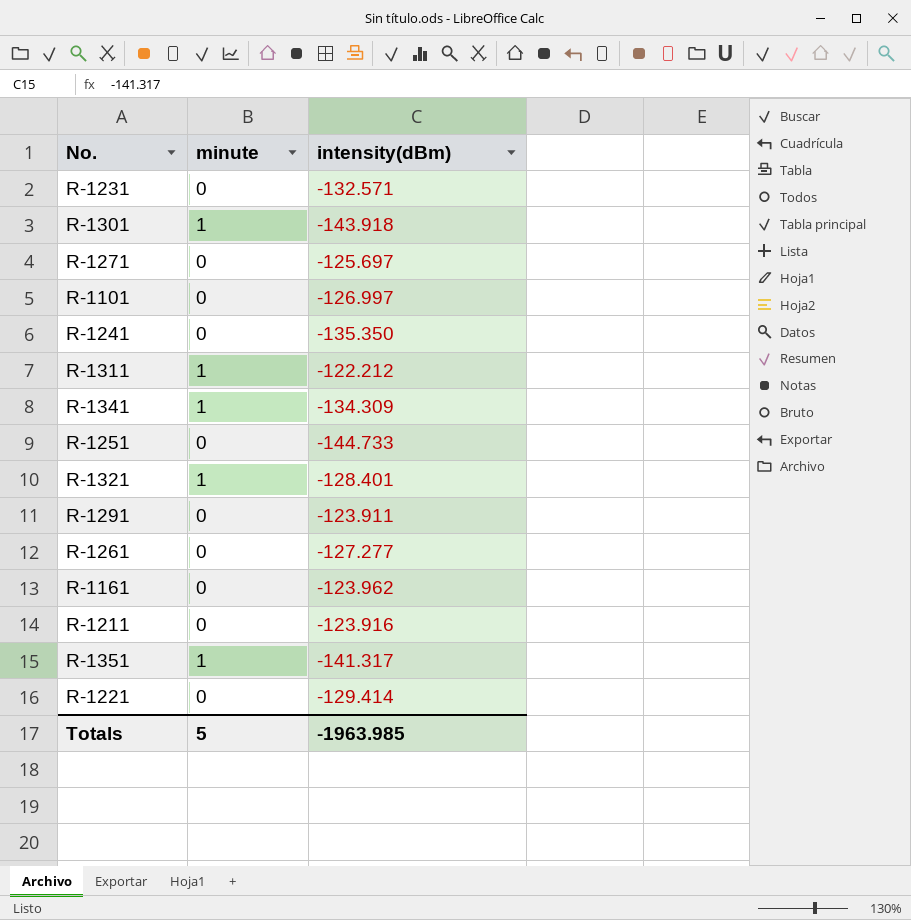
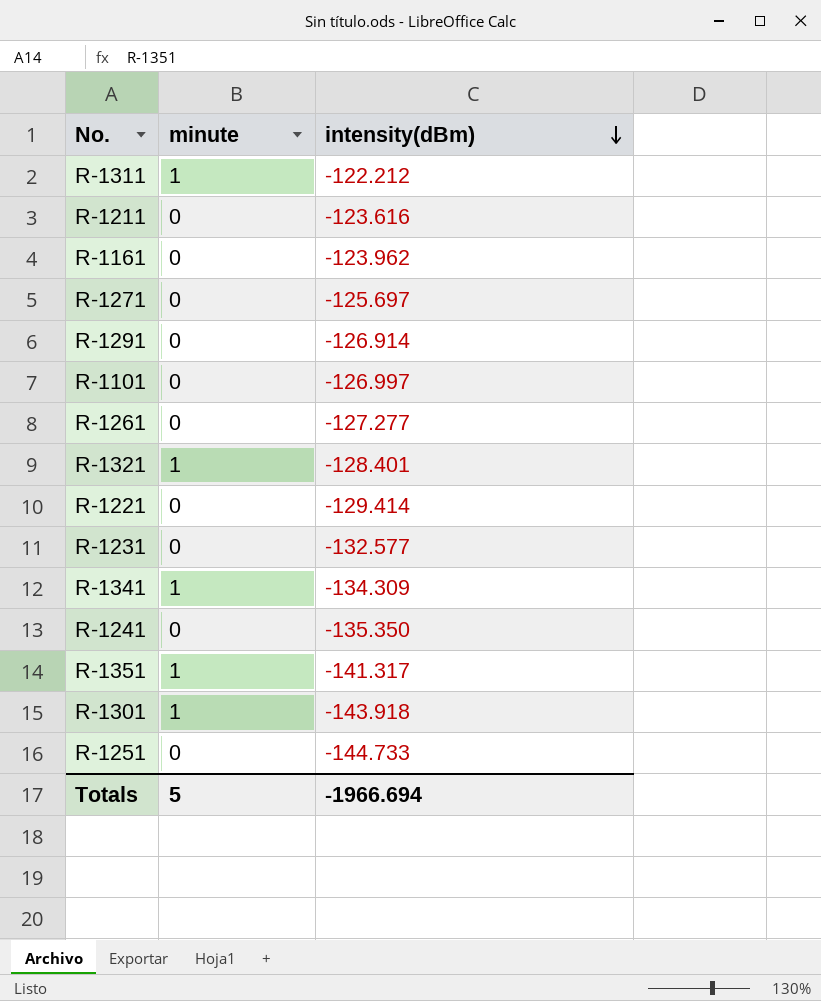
row order: none -> intensity(dBm) descending
R-1211 | intensity(dBm): -123.916 -> -123.616
R-1291 | intensity(dBm): -123.911 -> -126.914
R-1231 | intensity(dBm): -132.571 -> -132.577
Totals | intensity(dBm): -1963.985 -> -1966.694

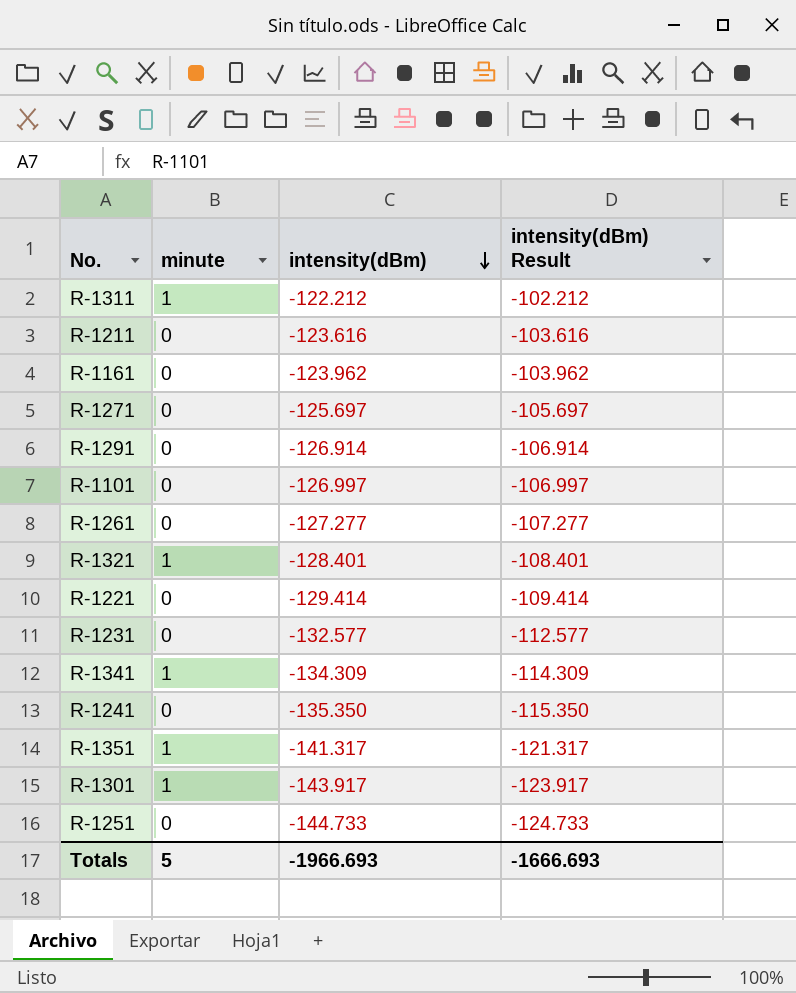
column intensity(dBm) Result | formula: none -> [intensity(dBm)] + 20
R-1301 | intensity(dBm): -143.918 -> -143.917
Totals | intensity(dBm): -1966.694 -> -1966.693

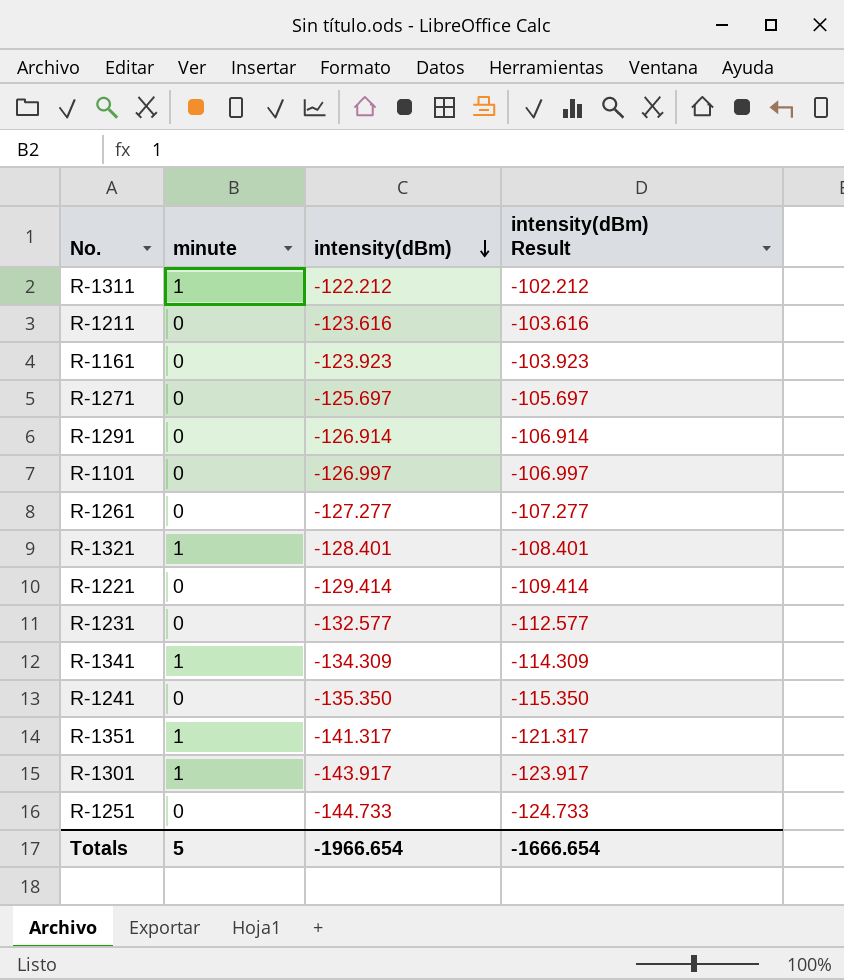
R-1161 | intensity(dBm): -123.962 -> -123.923
R-1161 | intensity(dBm) Result: -103.962 -> -103.923
Totals | intensity(dBm): -1966.693 -> -1966.654
Totals | intensity(dBm) Result: -1666.693 -> -1666.654

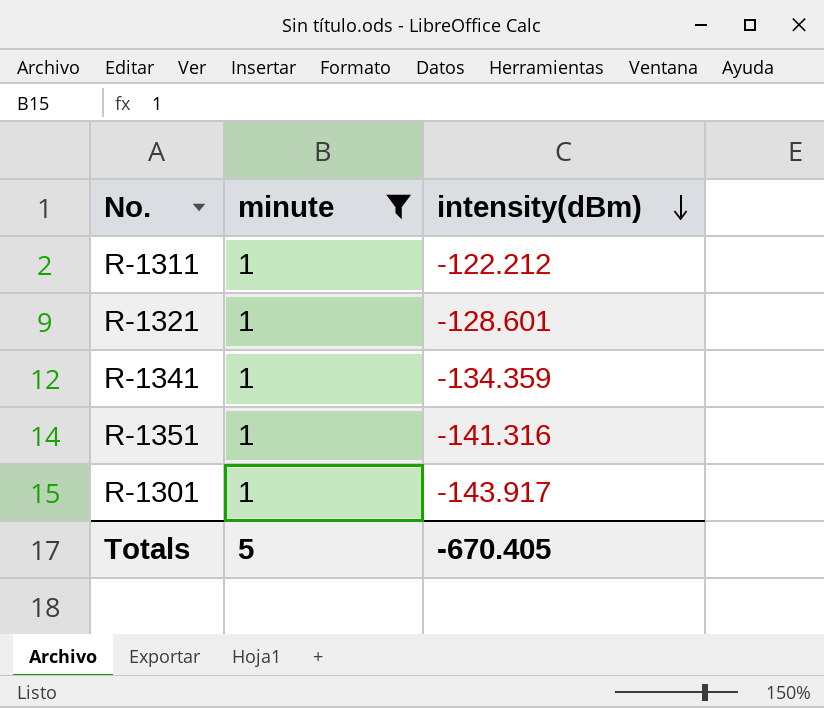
filter: none -> minute = 1
column intensity(dBm) Result | formula: [intensity(dBm)] + 20 -> none
R-1321 | intensity(dBm): -128.401 -> -128.601
R-1341 | intensity(dBm): -134.309 -> -134.359
R-1351 | intensity(dBm): -141.317 -> -141.316
Totals | intensity(dBm): -1966.654 -> -670.405

